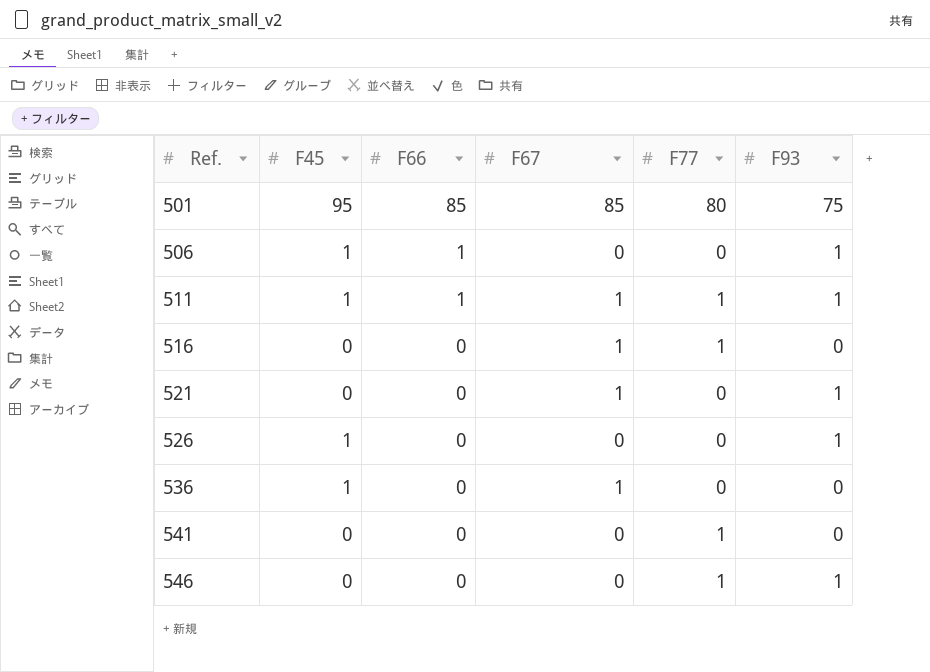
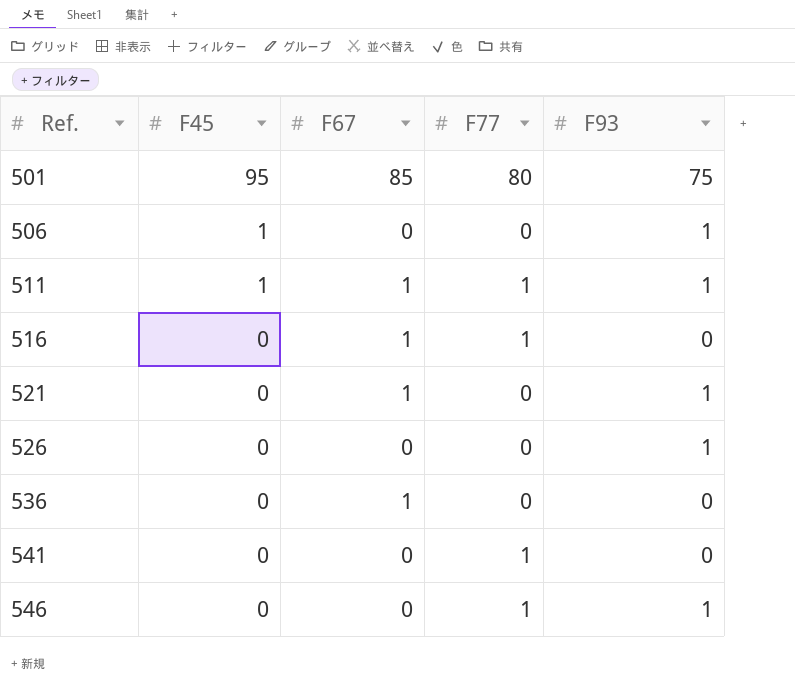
column F66 | position: 3 -> none
526 | F45: 1 -> 0
536 | F45: 1 -> 0

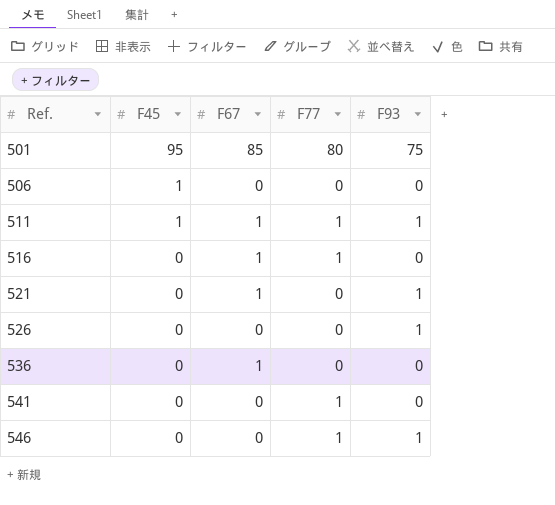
506 | F93: 1 -> 0

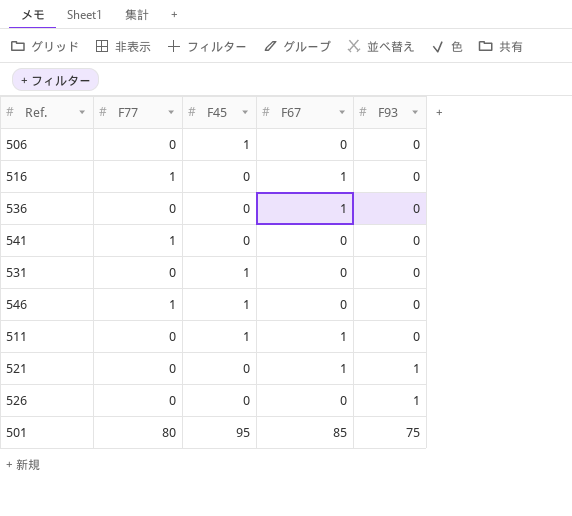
row order: Ref. ascending -> F93 ascending
column F77 | position: 4 -> 2
row 531: none -> 0 | 1 | 0 | 0
546 | F45: 0 -> 1
546 | F93: 1 -> 0
511 | F77: 1 -> 0
511 | F93: 1 -> 0

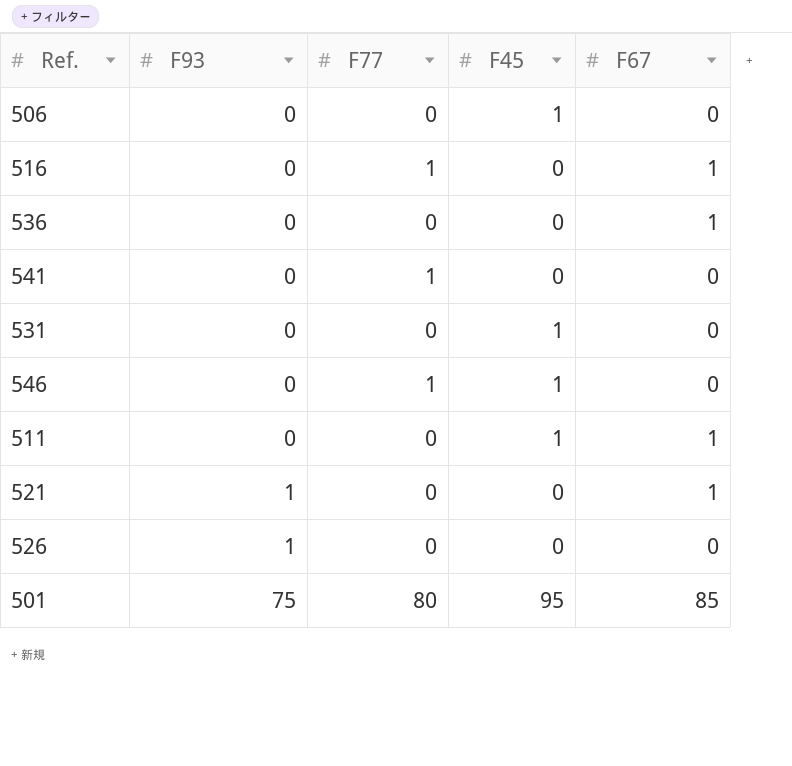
column F93 | position: 5 -> 2

